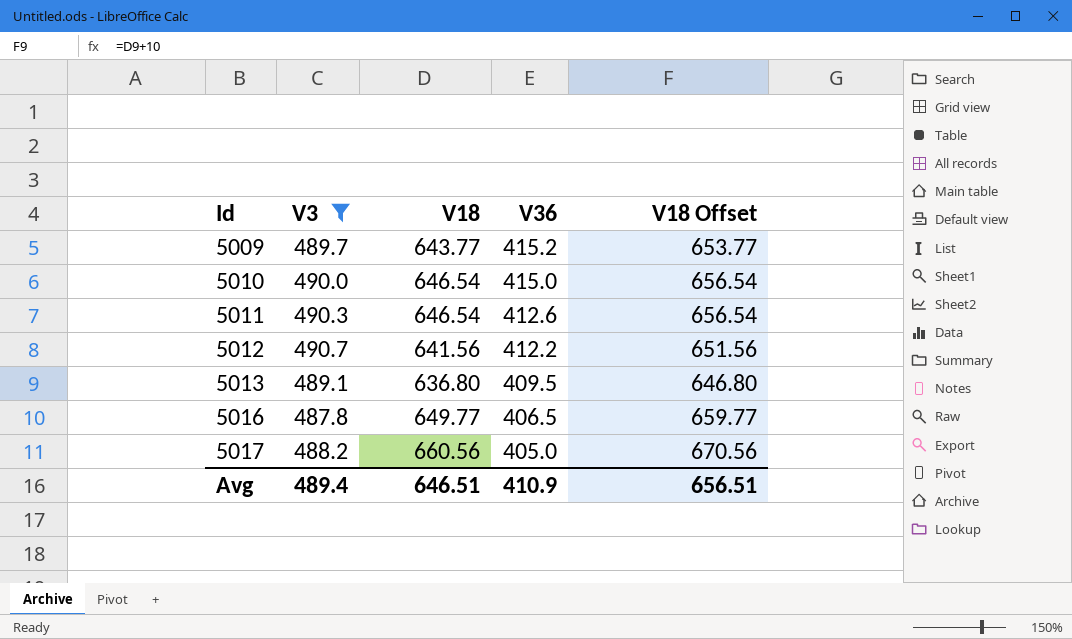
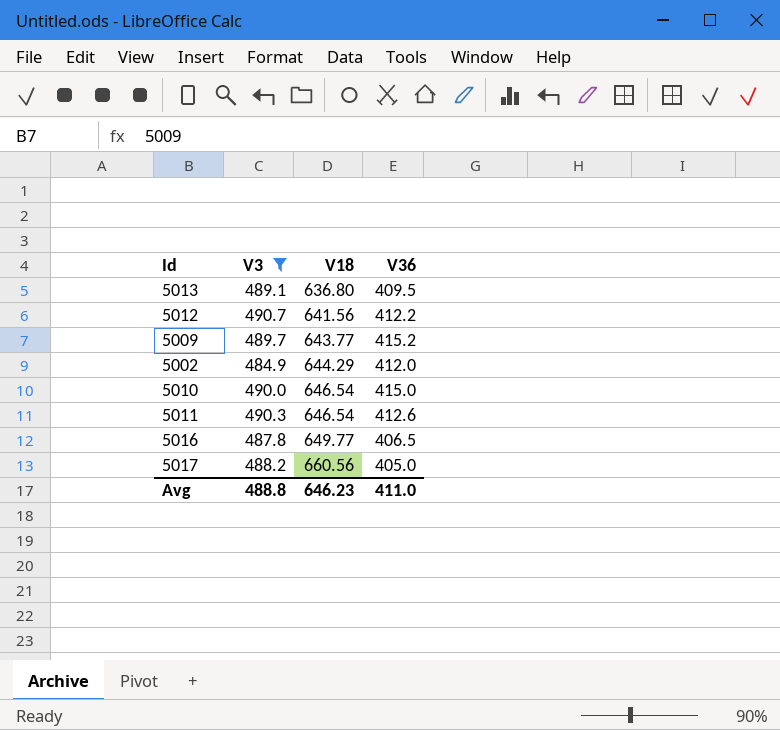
row order: Id ascending -> V18 ascending
column V18 Offset | formula: [V18] + 10 -> none
row 5002: none -> 484.9 | 644.29 | 412.0
Avg | V3: 489.4 -> 488.8
Avg | V18: 646.51 -> 646.23
Avg | V36: 410.9 -> 411.0

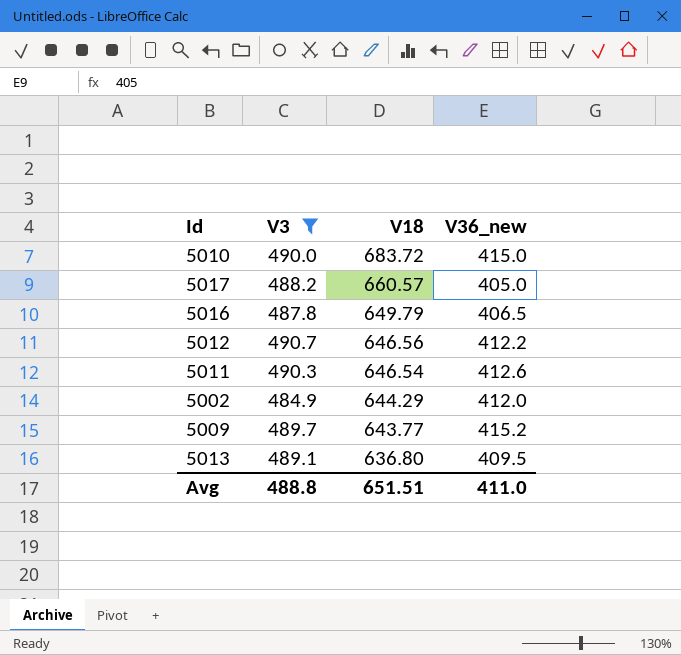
row order: V18 ascending -> V18 descending
column name: V36 -> V36_new
5010 | V18: 646.54 -> 683.72
5017 | V18: 660.56 -> 660.57
5016 | V18: 649.77 -> 649.79
5012 | V18: 641.56 -> 646.56
Avg | V18: 646.23 -> 651.51

